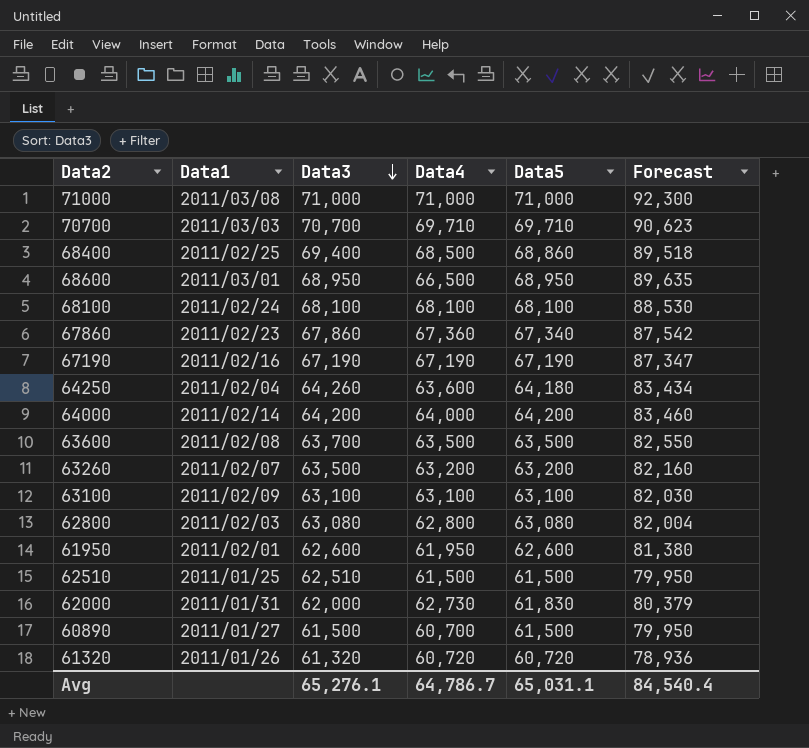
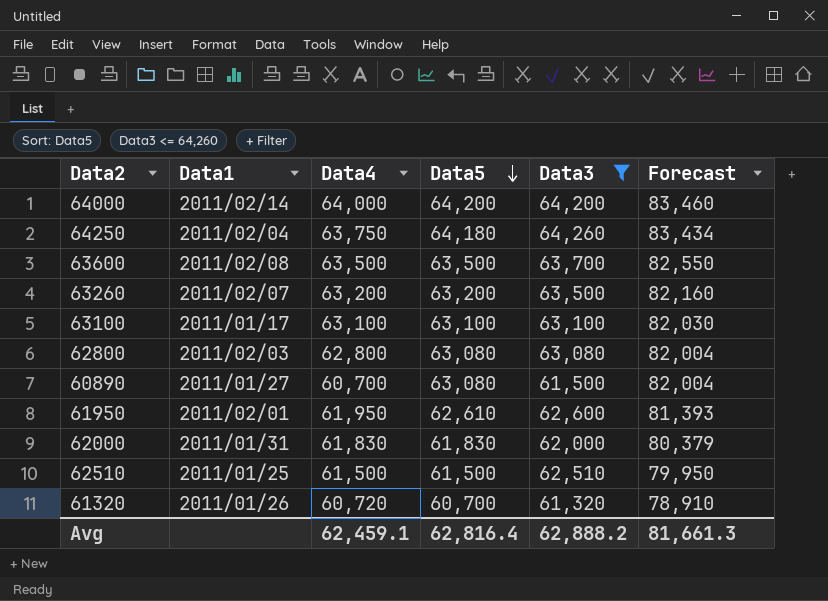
filter: none -> Data3 <= 64,260
row order: Data3 descending -> Data5 descending
column Data3 | position: 3 -> 5
64250 | Data4: 63,600 -> 63,750
63100 | Data1: 2011/02/09 -> 2011/01/17
60890 | Data5: 61,500 -> 63,080
60890 | Forecast: 79,950 -> 82,004
61950 | Data5: 62,600 -> 62,610
61950 | Forecast: 81,380 -> 81,393
62000 | Data4: 62,730 -> 61,830
61320 | Data5: 60,720 -> 60,700
61320 | Forecast: 78,936 -> 78,910
Avg | Data4: 64,786.7 -> 62,459.1
Avg | Data5: 65,031.1 -> 62,816.4
Avg | Data3: 65,276.1 -> 62,888.2
Avg | Forecast: 84,540.4 -> 81,661.3

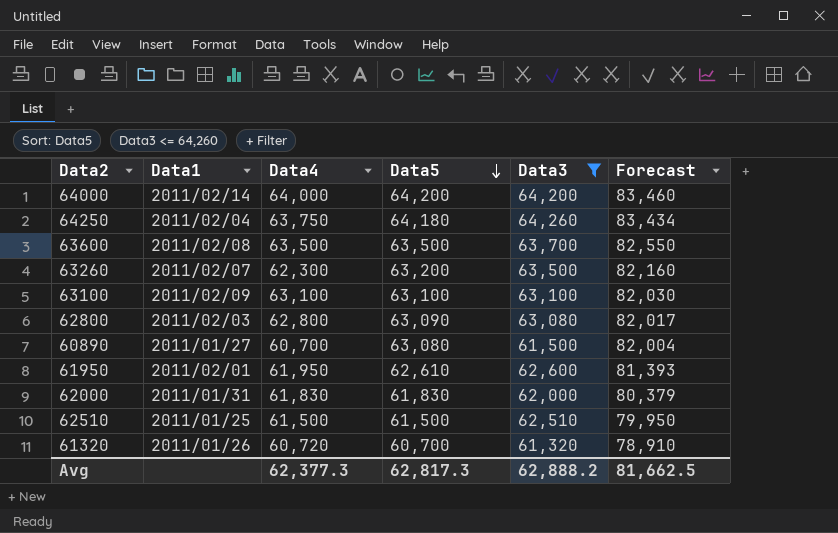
63260 | Data4: 63,200 -> 62,300
63100 | Data1: 2011/01/17 -> 2011/02/09
62800 | Data5: 63,080 -> 63,090
62800 | Forecast: 82,004 -> 82,017
Avg | Data4: 62,459.1 -> 62,377.3
Avg | Data5: 62,816.4 -> 62,817.3
Avg | Forecast: 81,661.3 -> 81,662.5

